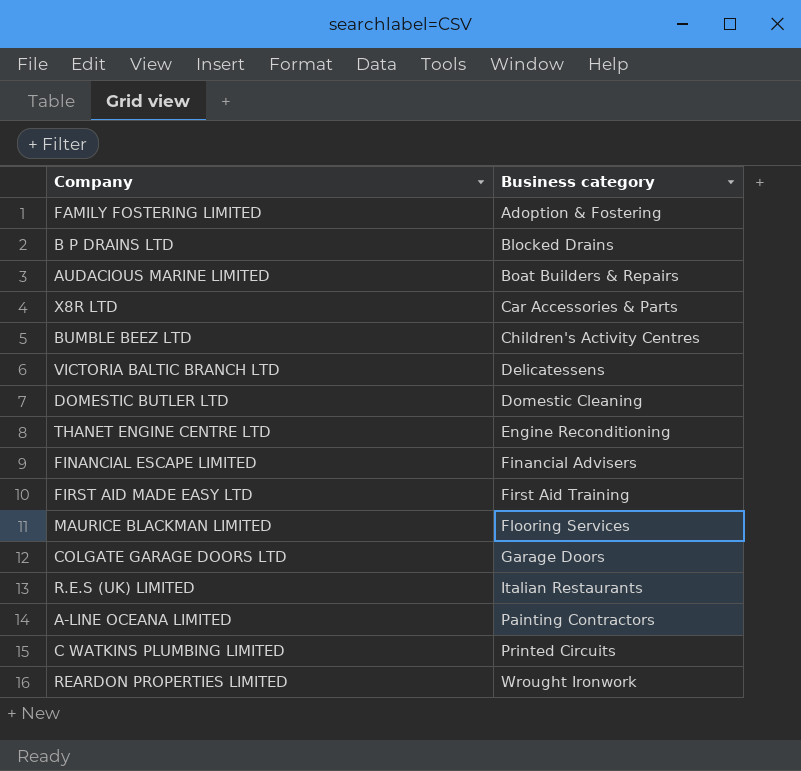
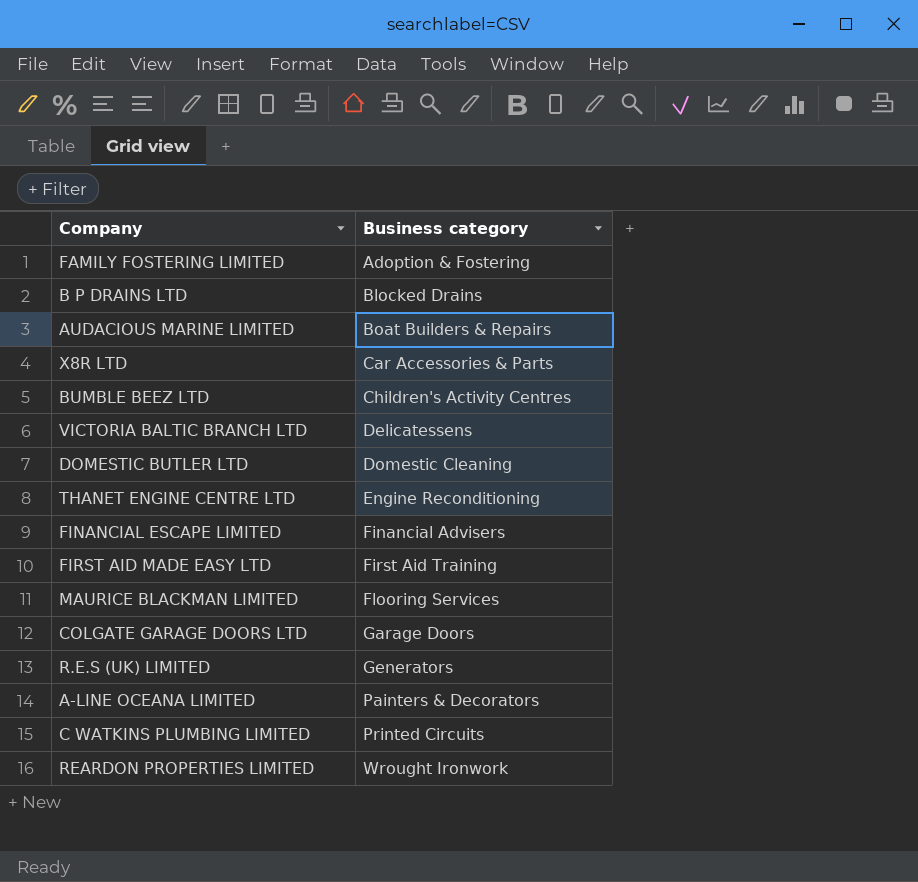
R.E.S (UK) LIMITED | Business category: Italian Restaurants -> Generators
A-LINE OCEANA LIMITED | Business category: Painting Contractors -> Painters & Decorators

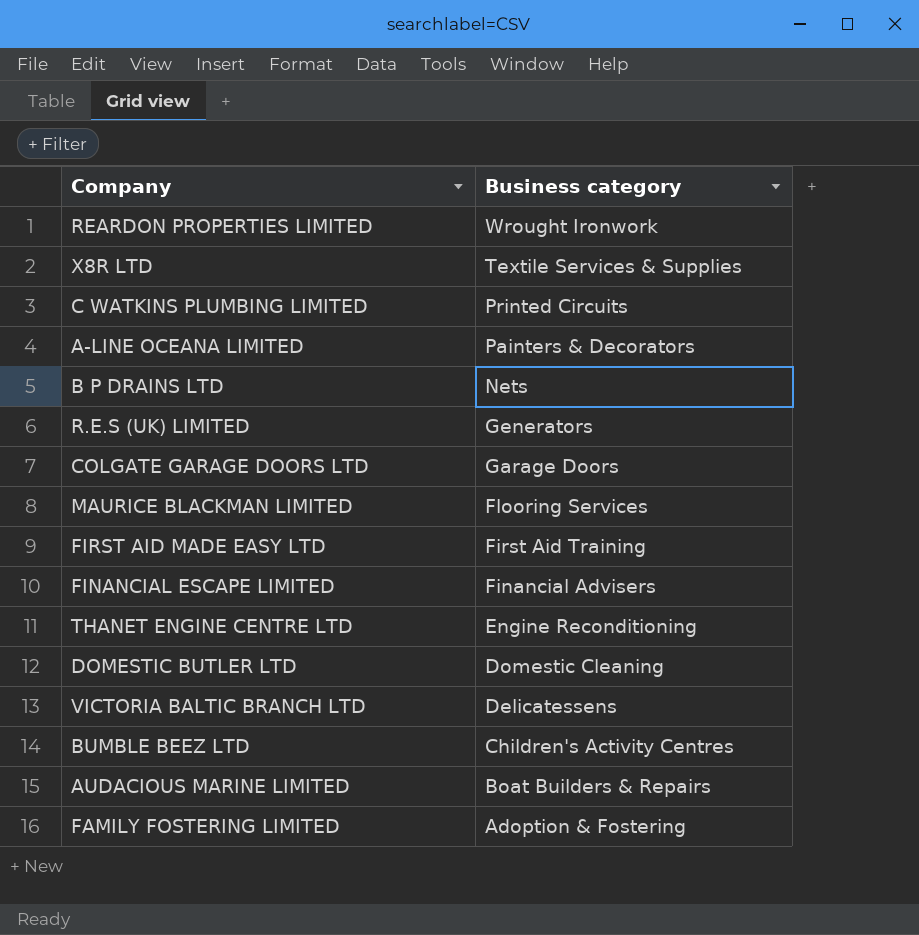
row order: Business category ascending -> Business category descending
X8R LTD | Business category: Car Accessories & Parts -> Textile Services & Supplies
B P DRAINS LTD | Business category: Blocked Drains -> Nets

